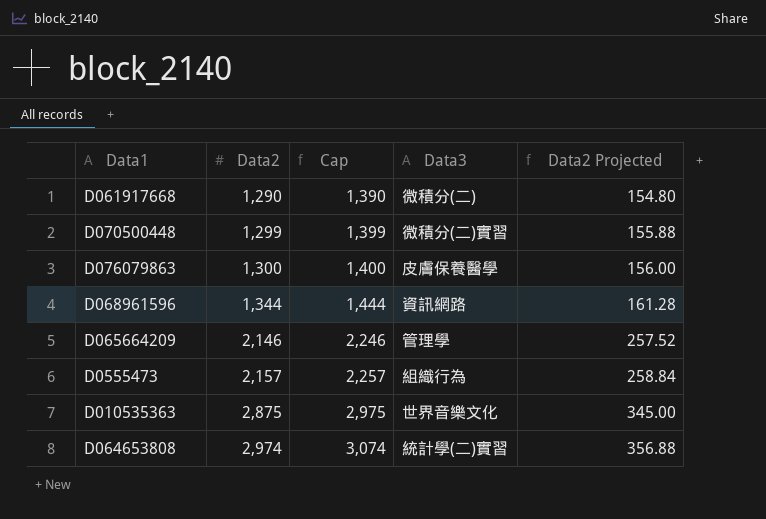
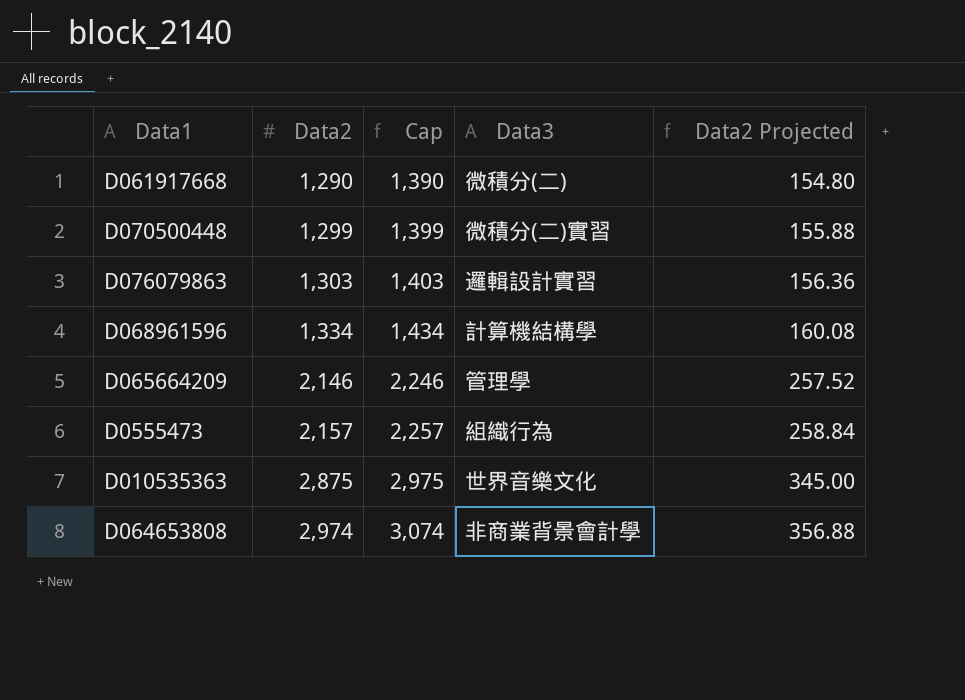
D076079863 | Data2: 1,300 -> 1,303
D076079863 | Cap: 1,400 -> 1,403
D076079863 | Data3: 皮膚保養醫學 -> 邏輯設計實習
D076079863 | Data2 Projected: 156.00 -> 156.36
D068961596 | Data2: 1,344 -> 1,334
D068961596 | Cap: 1,444 -> 1,434
D068961596 | Data3: 資訊網路 -> 計算機結構學
D068961596 | Data2 Projected: 161.28 -> 160.08
D064653808 | Data3: 統計學(二)實習 -> 非商業背景會計學

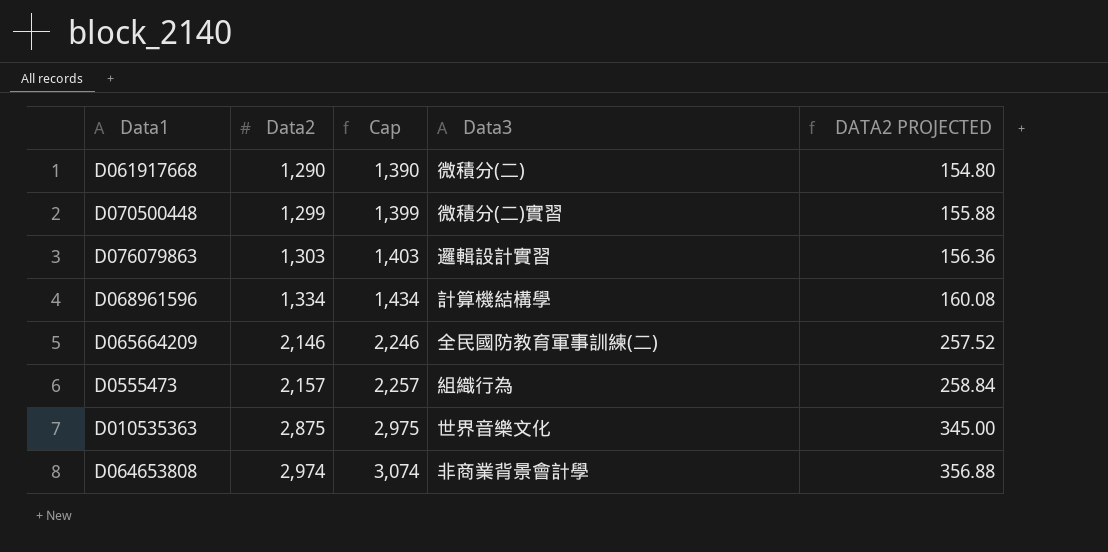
column name: Data2 Projected -> DATA2 PROJECTED
D065664209 | Data3: 管理學 -> 全民國防教育軍事訓練(二)

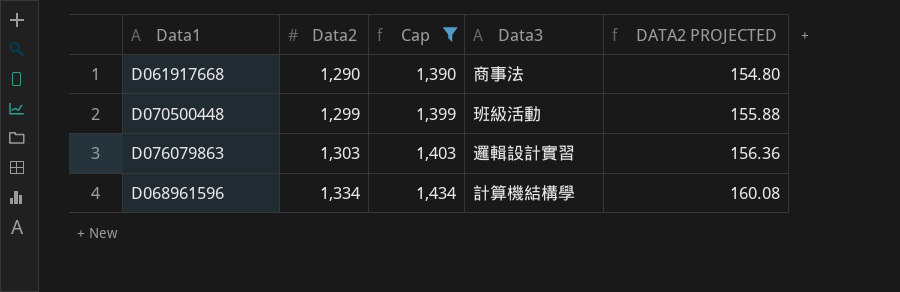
filter: none -> Cap <= 1,434
D061917668 | Data3: 微積分(二) -> 商事法
D070500448 | Data3: 微積分(二)實習 -> 班級活動

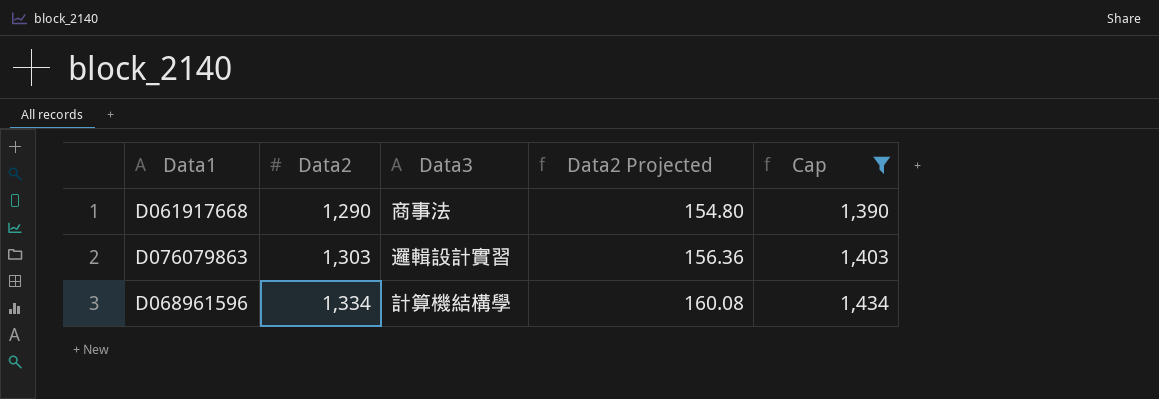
column name: DATA2 PROJECTED -> Data2 Projected
column Cap | position: 3 -> 5
row D070500448: 1,299 | 1,399 | 班級活動 | 155.88 -> none

